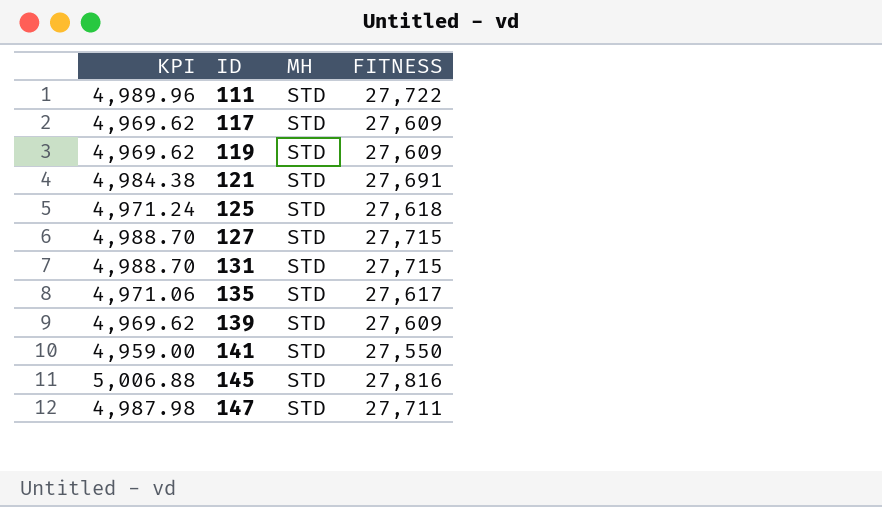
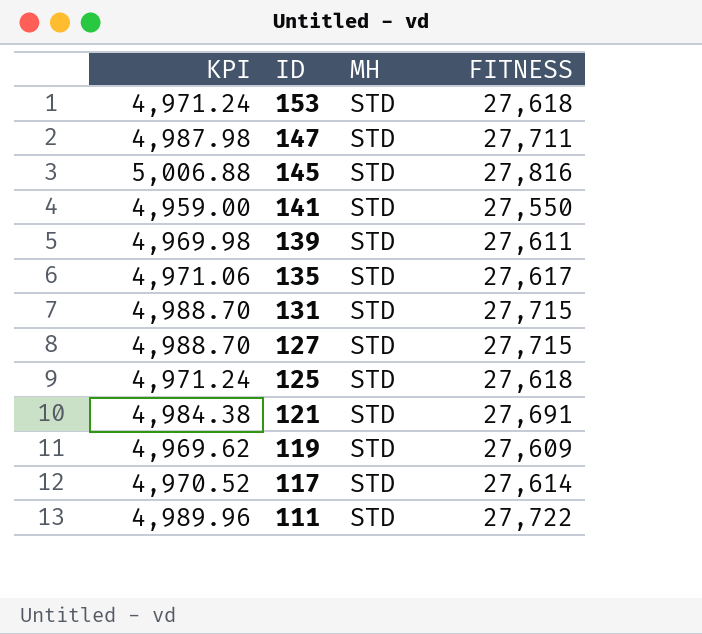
row order: ID ascending -> ID descending
row 153: none -> 4,971.24 | STD | 27,618
139 | KPI: 4,969.62 -> 4,969.98
139 | FITNESS: 27,609 -> 27,611
117 | KPI: 4,969.62 -> 4,970.52
117 | FITNESS: 27,609 -> 27,614

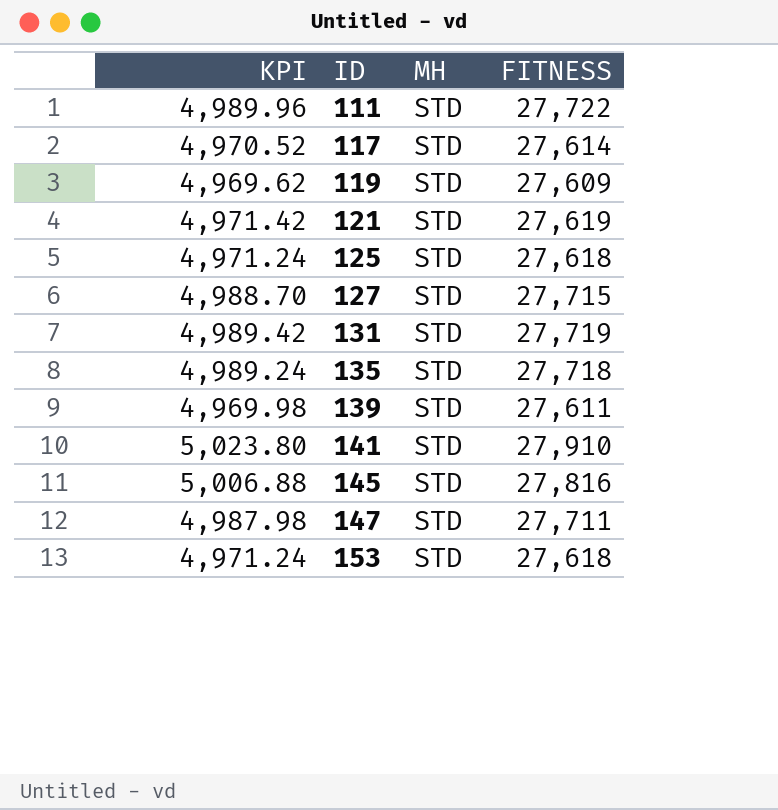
row order: ID descending -> ID ascending
121 | KPI: 4,984.38 -> 4,971.42
121 | FITNESS: 27,691 -> 27,619
131 | KPI: 4,988.70 -> 4,989.42
131 | FITNESS: 27,715 -> 27,719
135 | KPI: 4,971.06 -> 4,989.24
135 | FITNESS: 27,617 -> 27,718
141 | KPI: 4,959.00 -> 5,023.80
141 | FITNESS: 27,550 -> 27,910

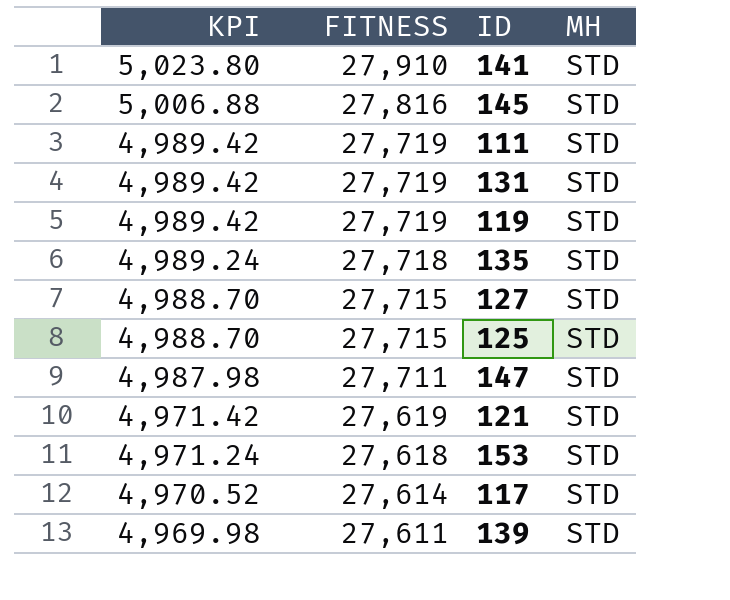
row order: ID ascending -> KPI descending
column FITNESS | position: 4 -> 2
111 | KPI: 4,989.96 -> 4,989.42
111 | FITNESS: 27,722 -> 27,719
119 | KPI: 4,969.62 -> 4,989.42
119 | FITNESS: 27,609 -> 27,719
125 | KPI: 4,971.24 -> 4,988.70
125 | FITNESS: 27,618 -> 27,715

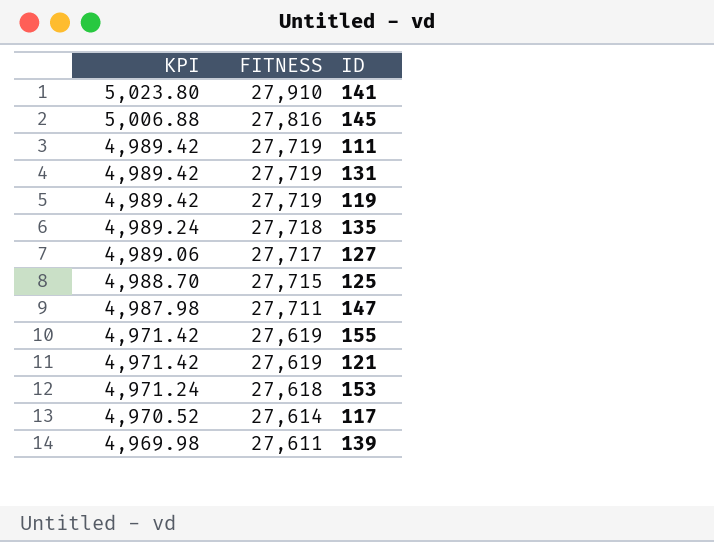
column MH | position: 4 -> none
127 | KPI: 4,988.70 -> 4,989.06
127 | FITNESS: 27,715 -> 27,717
row 155: none -> 4,971.42 | 27,619

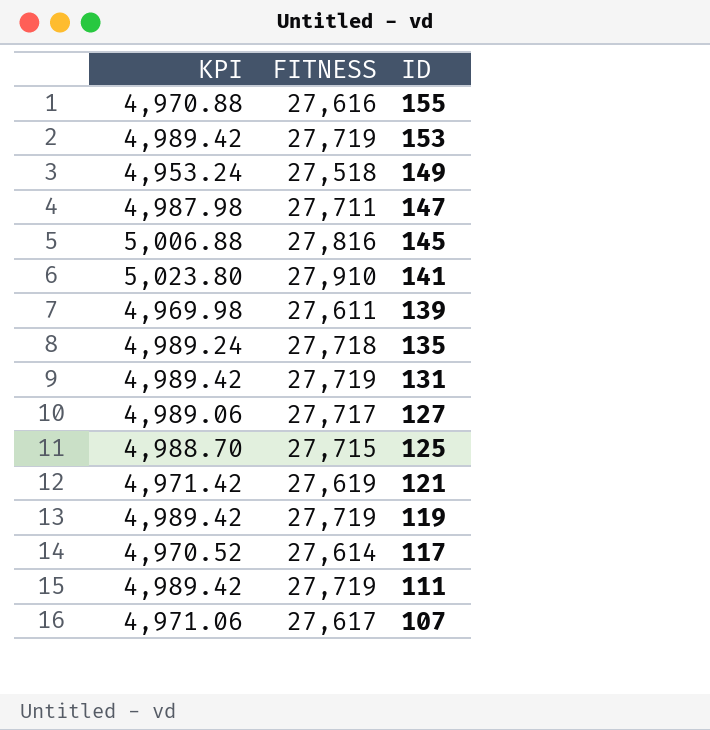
row order: KPI descending -> ID descending
155 | KPI: 4,971.42 -> 4,970.88
155 | FITNESS: 27,619 -> 27,616
153 | KPI: 4,971.24 -> 4,989.42
153 | FITNESS: 27,618 -> 27,719
row 149: none -> 4,953.24 | 27,518
row 107: none -> 4,971.06 | 27,617

